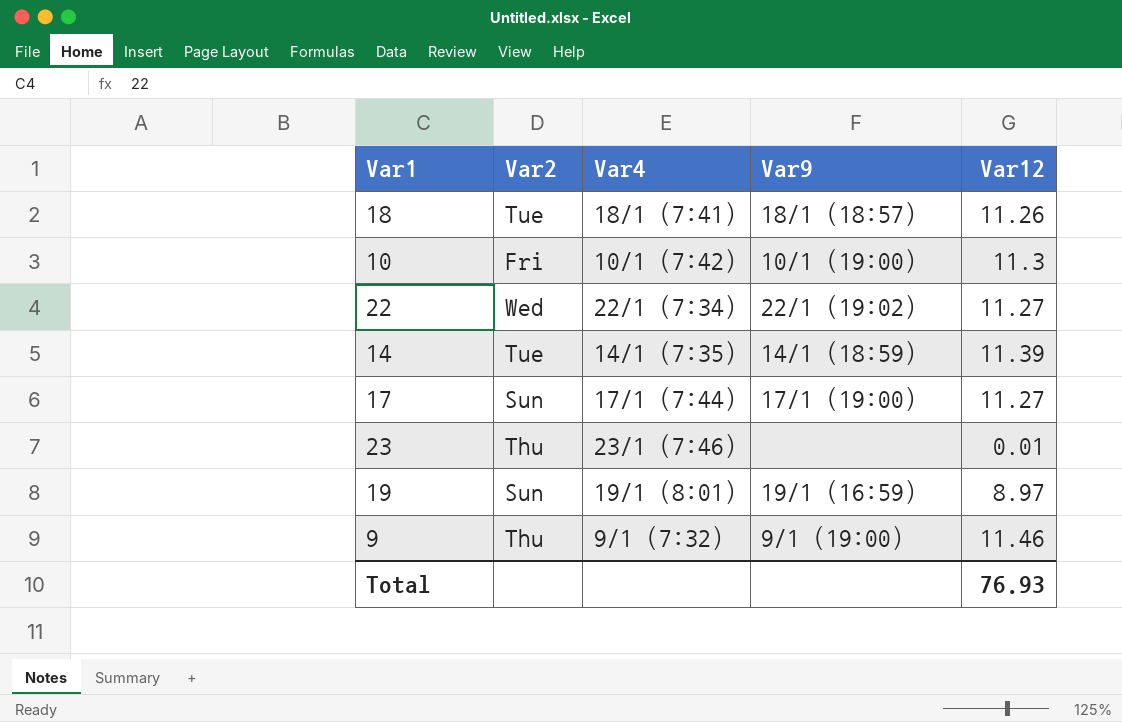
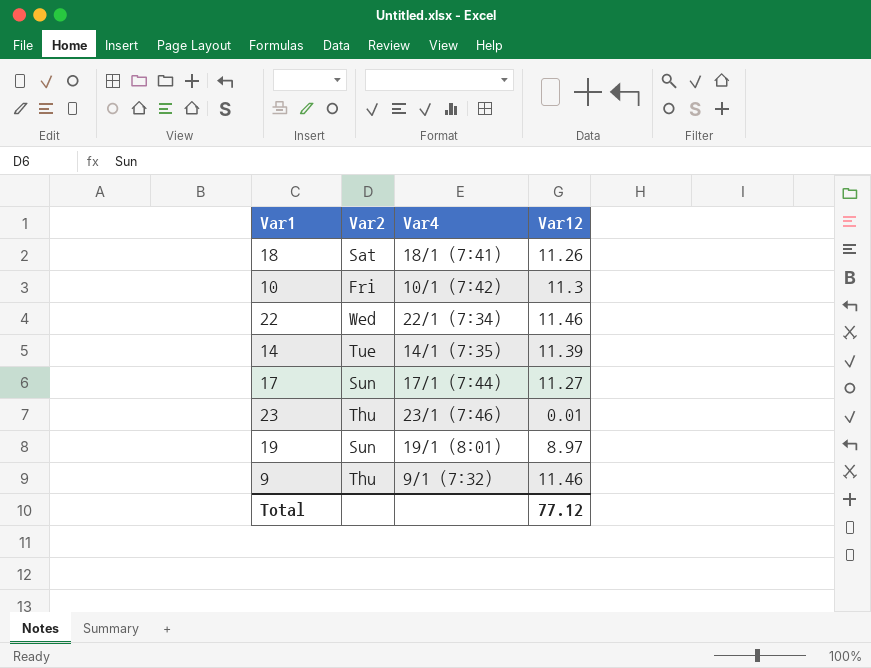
column Var9 | position: 4 -> none
18 | Var2: Tue -> Sat
22 | Var12: 11.27 -> 11.46
Total | Var12: 76.93 -> 77.12

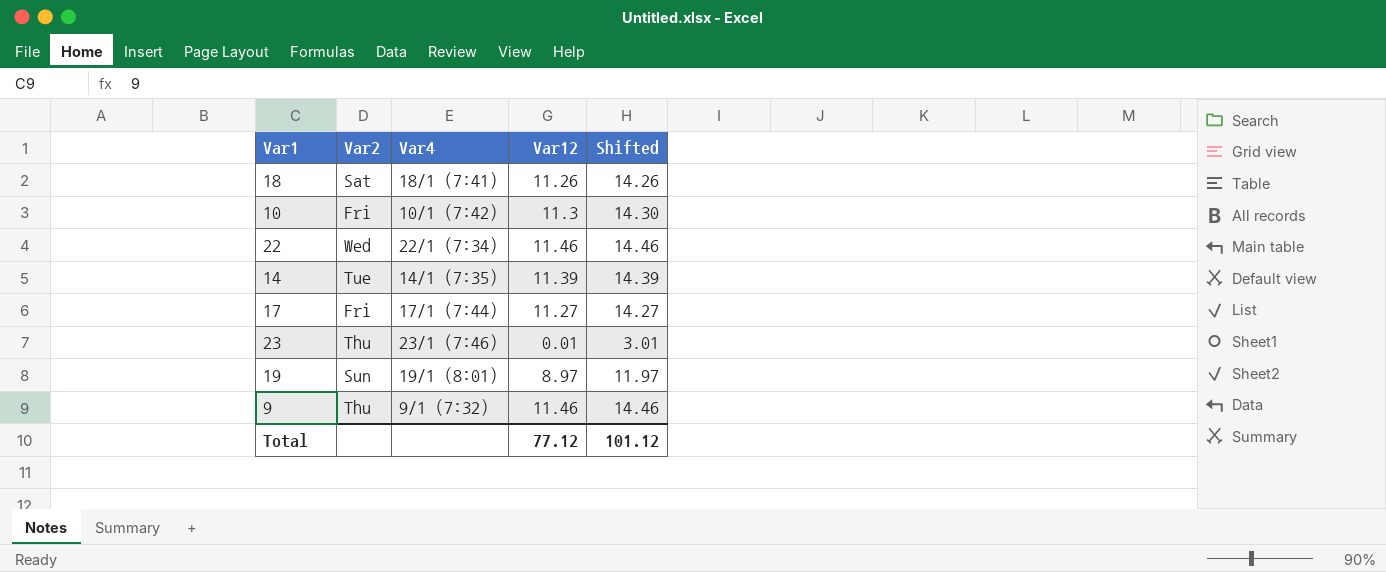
column Shifted | formula: none -> [Var12] + 3
17 | Var2: Sun -> Fri

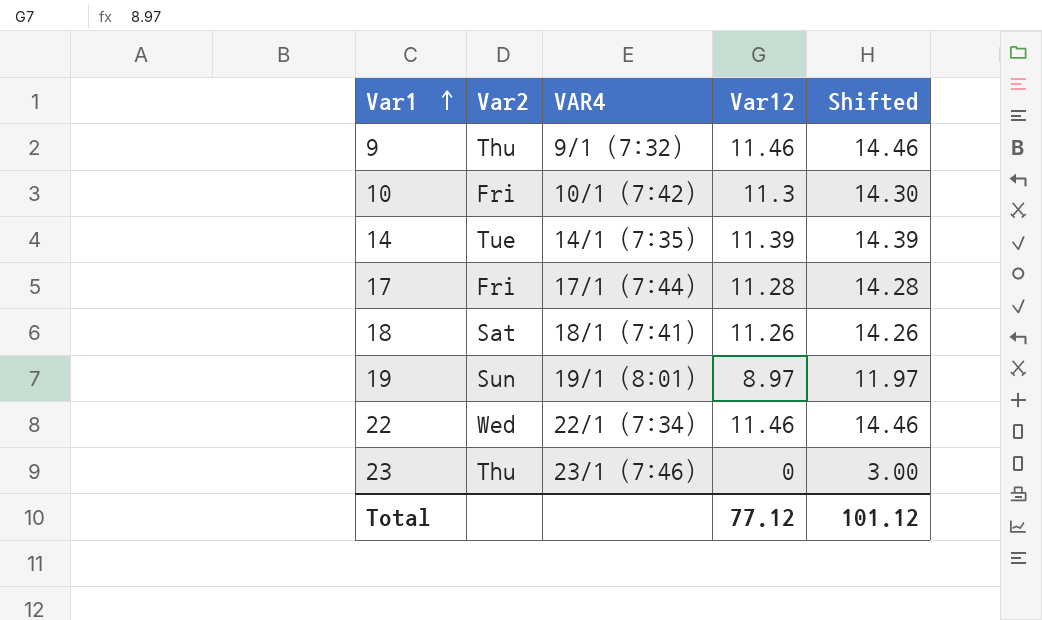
row order: none -> Var1 ascending
column name: Var4 -> VAR4
17 | Var12: 11.27 -> 11.28
17 | Shifted: 14.27 -> 14.28
23 | Var12: 0.01 -> 0
23 | Shifted: 3.01 -> 3.00

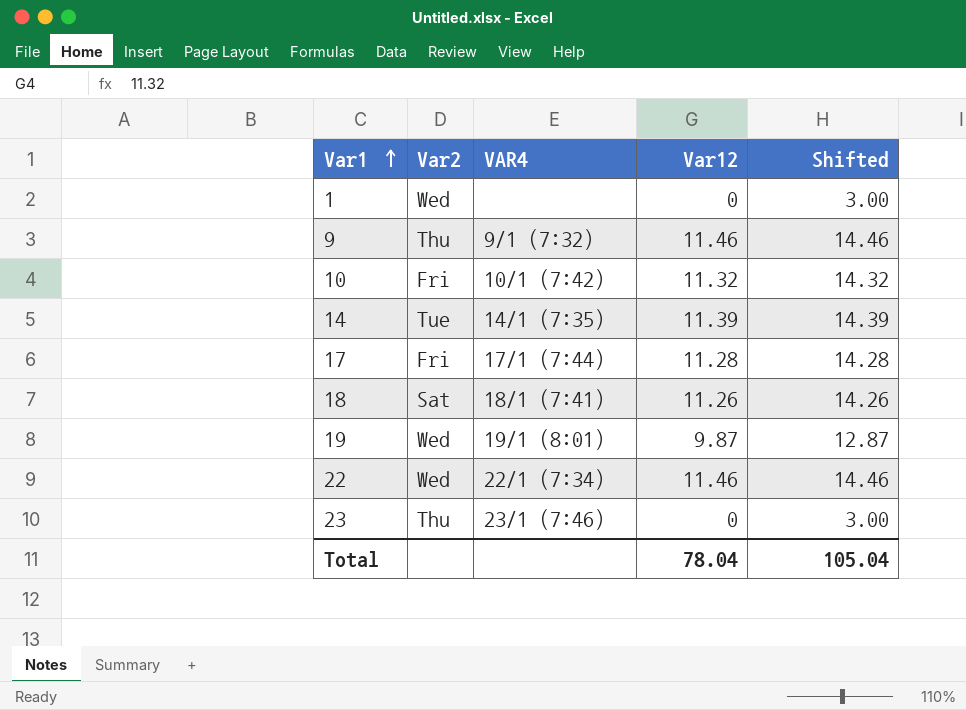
row 1: none -> Wed | none | 0 | 3.00
10 | Var12: 11.3 -> 11.32
10 | Shifted: 14.30 -> 14.32
19 | Var2: Sun -> Wed
19 | Var12: 8.97 -> 9.87
19 | Shifted: 11.97 -> 12.87
Total | Var12: 77.12 -> 78.04
Total | Shifted: 101.12 -> 105.04

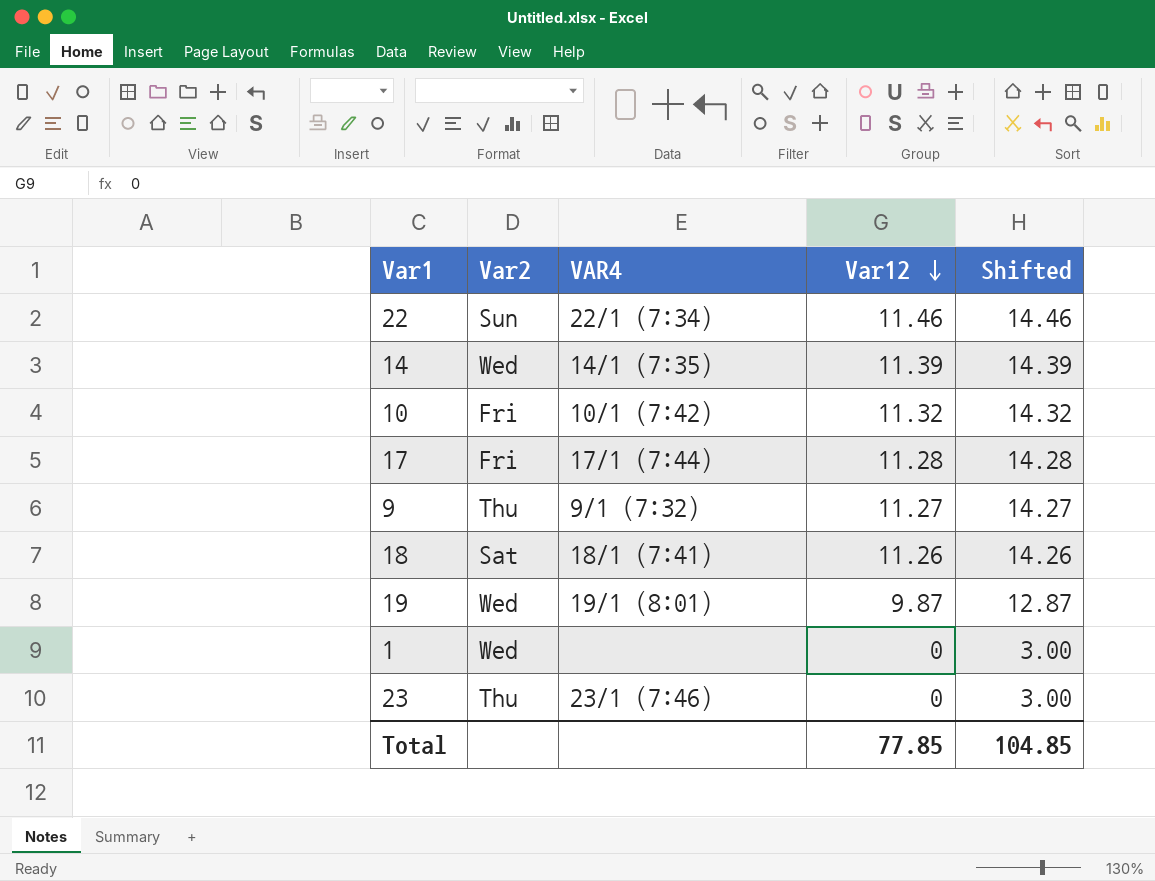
row order: Var1 ascending -> Var12 descending
22 | Var2: Wed -> Sun
14 | Var2: Tue -> Wed
9 | Var12: 11.46 -> 11.27
9 | Shifted: 14.46 -> 14.27
Total | Var12: 78.04 -> 77.85
Total | Shifted: 105.04 -> 104.85

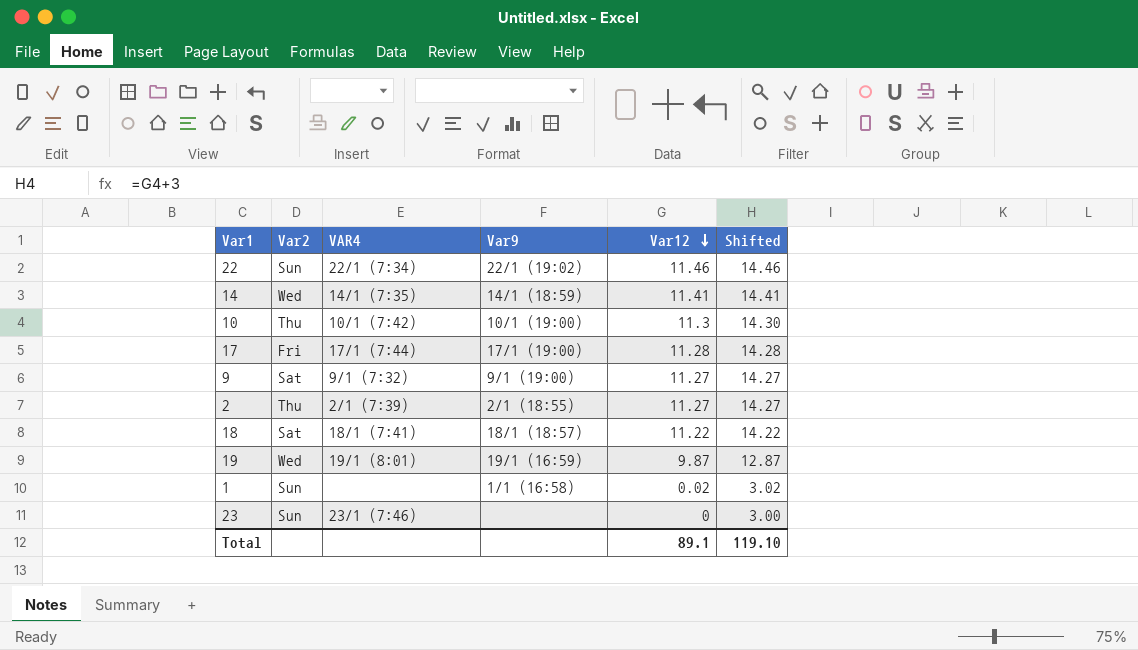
column Var9 | position: none -> 4
14 | Var12: 11.39 -> 11.41
14 | Shifted: 14.39 -> 14.41
10 | Var2: Fri -> Thu
10 | Var12: 11.32 -> 11.3
10 | Shifted: 14.32 -> 14.30
9 | Var2: Thu -> Sat
row 2: none -> Thu | 2/1 (7:39) | 2/1 (18:55) | 11.27 | 14.27
18 | Var12: 11.26 -> 11.22
18 | Shifted: 14.26 -> 14.22
1 | Var2: Wed -> Sun
1 | Var12: 0 -> 0.02
1 | Shifted: 3.00 -> 3.02
23 | Var2: Thu -> Sun
Total | Var12: 77.85 -> 89.1
Total | Shifted: 104.85 -> 119.10

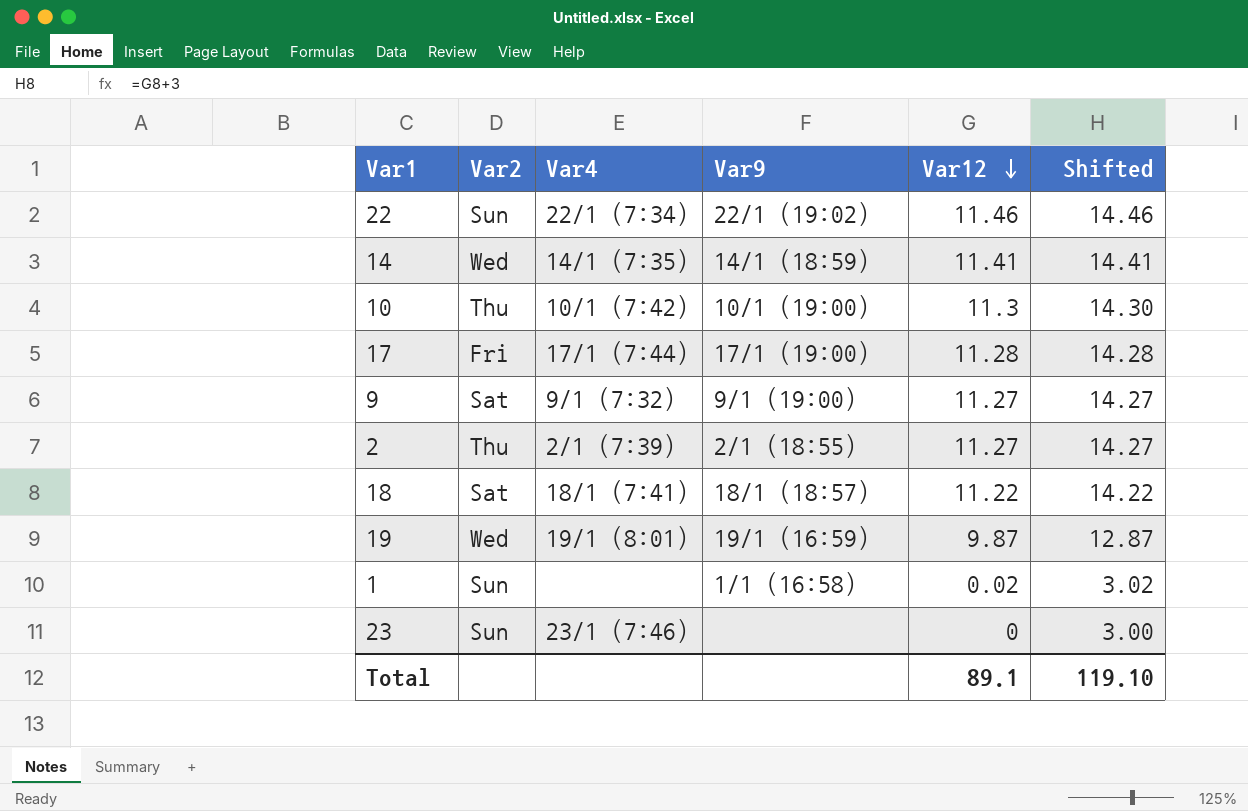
column name: VAR4 -> Var4

